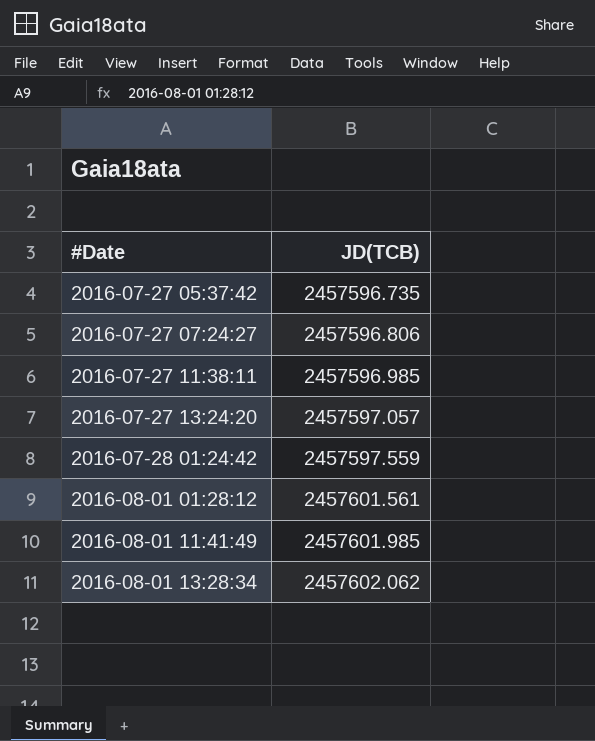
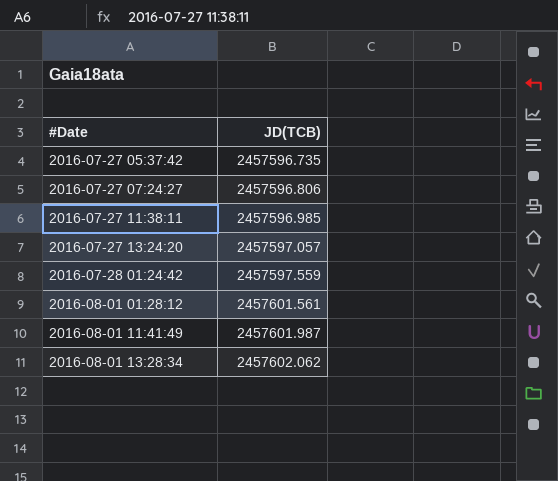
2016-08-01 11:41:49 | JD(TCB): 2457601.985 -> 2457601.987

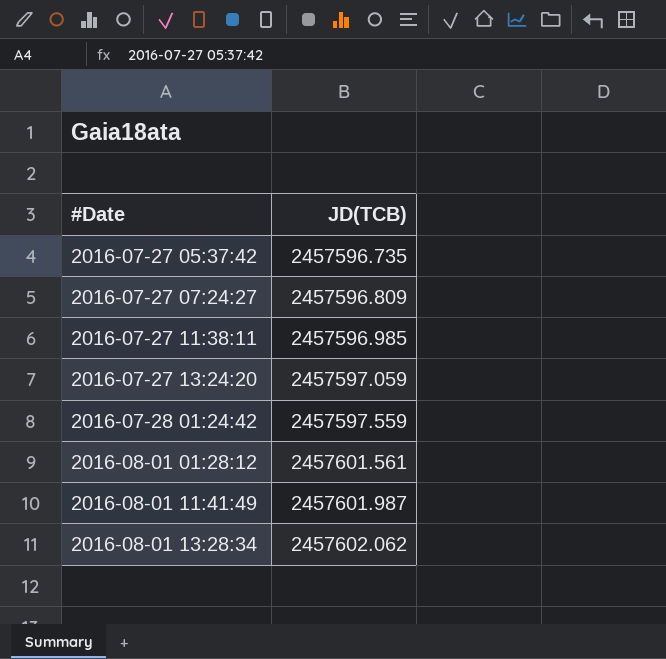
2016-07-27 07:24:27 | JD(TCB): 2457596.806 -> 2457596.809
2016-07-27 13:24:20 | JD(TCB): 2457597.057 -> 2457597.059

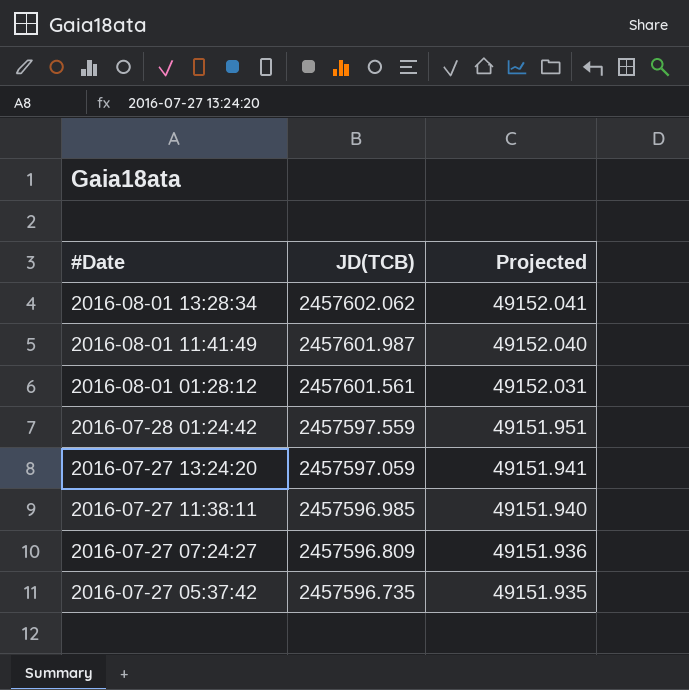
row order: #Date ascending -> #Date descending
column Projected | formula: none -> [JD(TCB)] * 0.02

